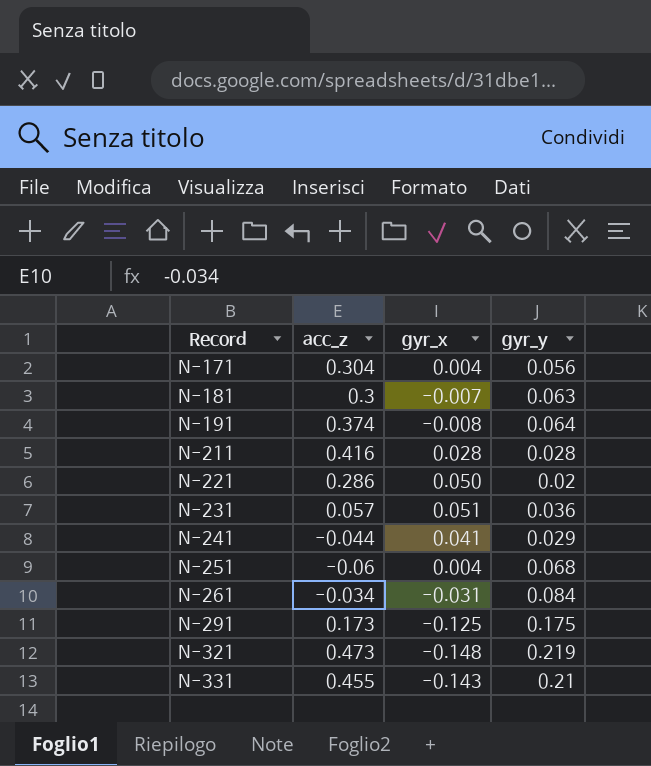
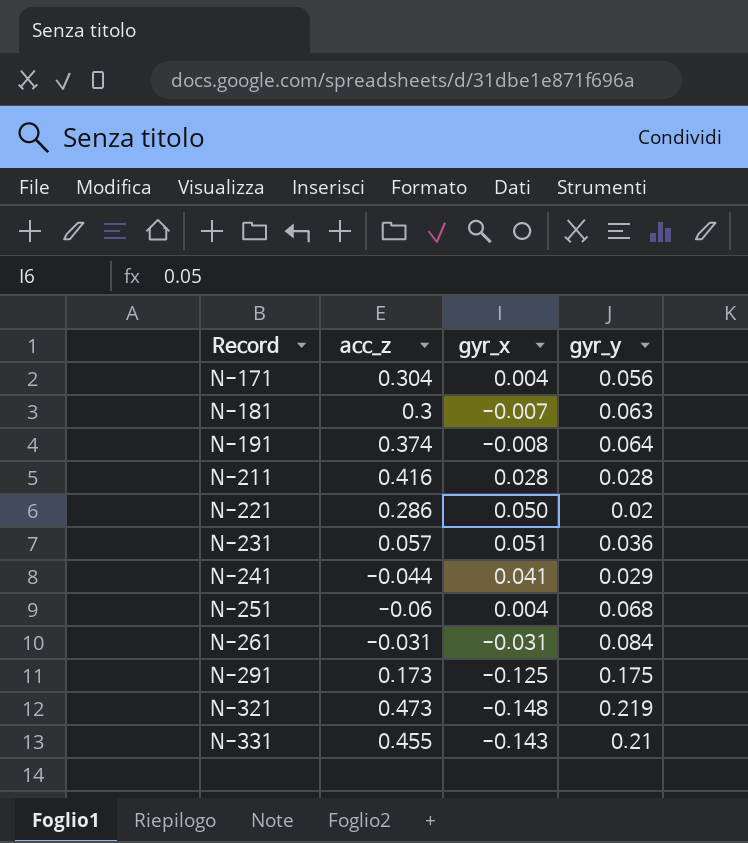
N-261 | acc_z: -0.034 -> -0.031

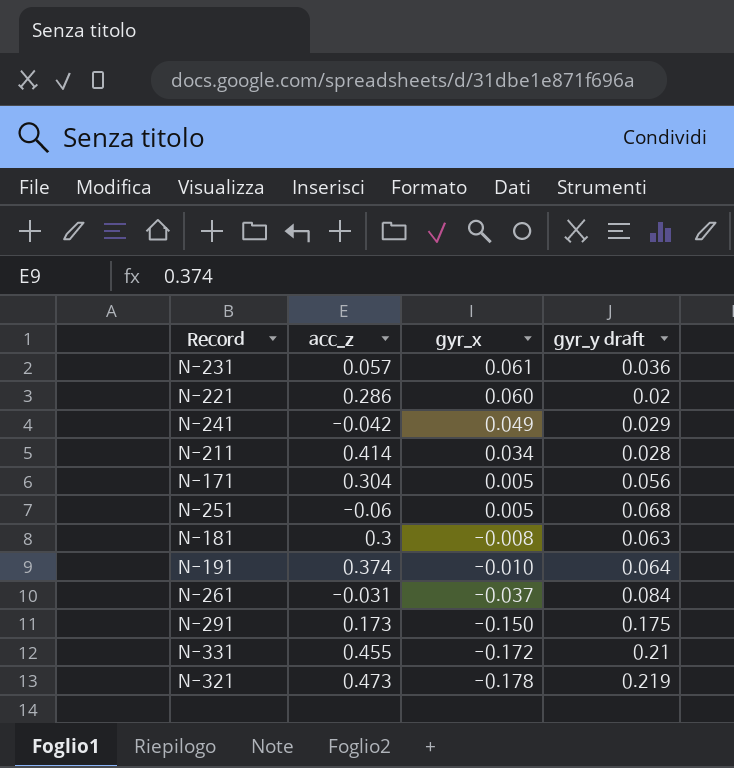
row order: Record ascending -> gyr_x descending
column name: gyr_y -> gyr_y draft
N-231 | gyr_x: 0.051 -> 0.061
N-221 | gyr_x: 0.050 -> 0.060
N-241 | acc_z: -0.044 -> -0.042
N-241 | gyr_x: 0.041 -> 0.049
N-211 | acc_z: 0.416 -> 0.414
N-211 | gyr_x: 0.028 -> 0.034
N-171 | gyr_x: 0.004 -> 0.005
N-251 | gyr_x: 0.004 -> 0.005
N-181 | gyr_x: -0.007 -> -0.008
N-191 | gyr_x: -0.008 -> -0.010
N-261 | gyr_x: -0.031 -> -0.037
N-291 | gyr_x: -0.125 -> -0.150
N-331 | gyr_x: -0.143 -> -0.172
N-321 | gyr_x: -0.148 -> -0.178

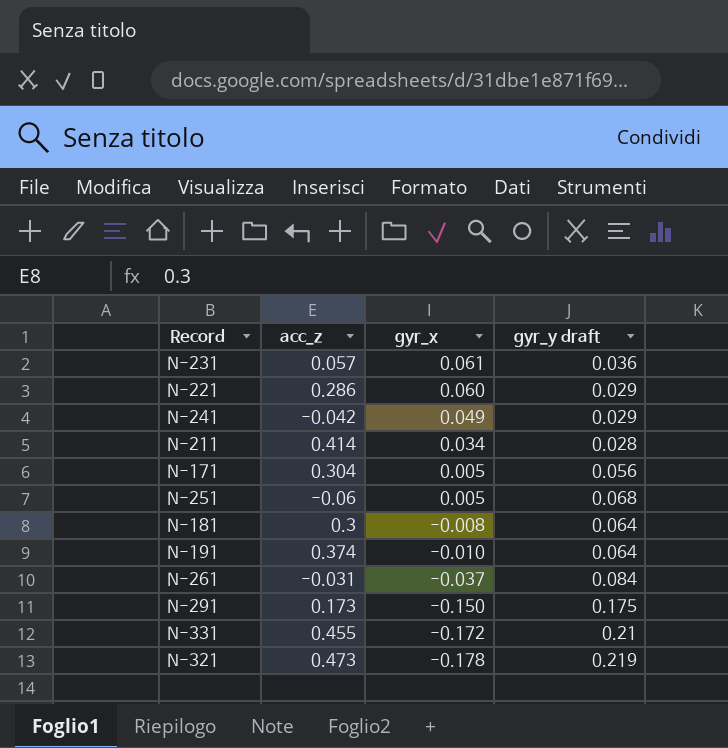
N-221 | gyr_y draft: 0.02 -> 0.029
N-181 | gyr_y draft: 0.063 -> 0.064

